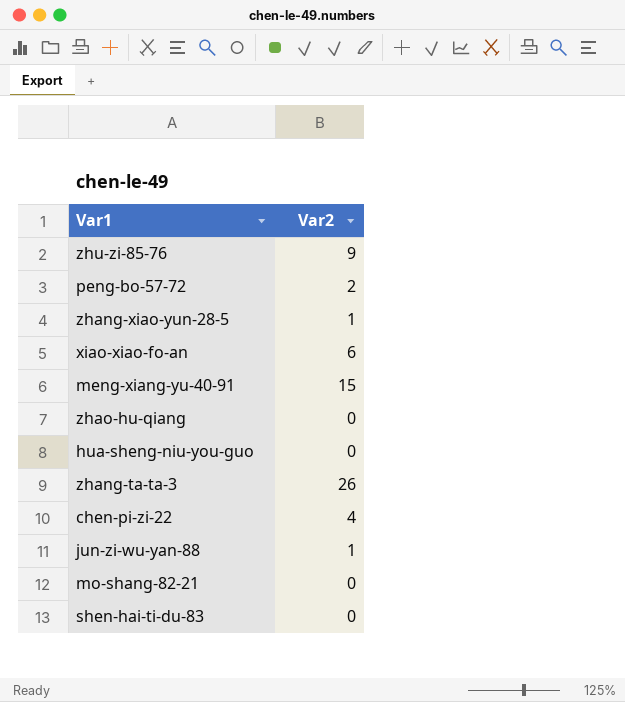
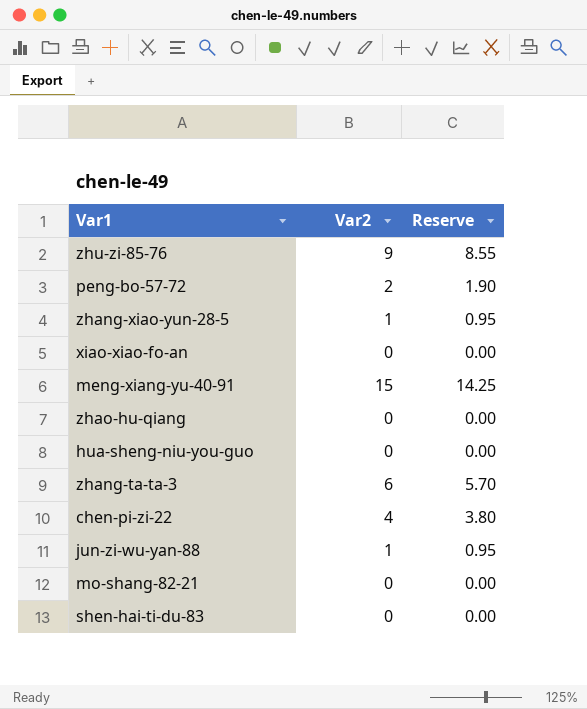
column Reserve | formula: none -> [Var2] * 0.95
xiao-xiao-fo-an | Var2: 6 -> 0
zhang-ta-ta-3 | Var2: 26 -> 6

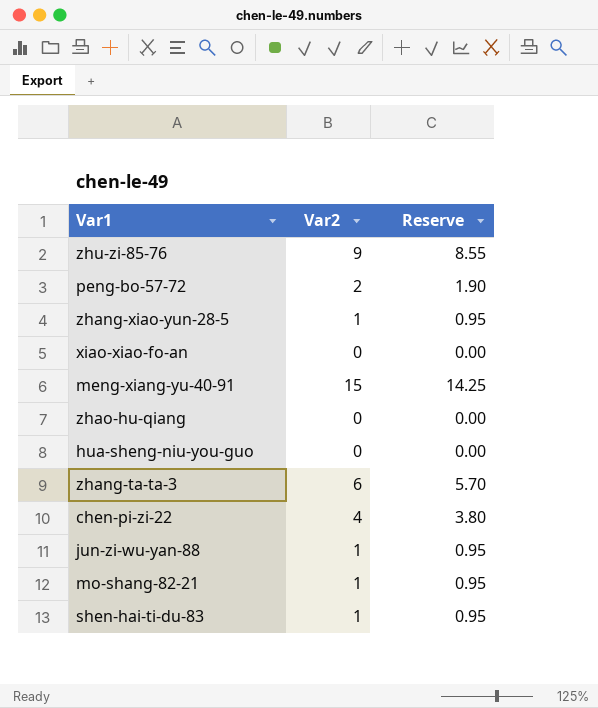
mo-shang-82-21 | Var2: 0 -> 1
mo-shang-82-21 | Reserve: 0.00 -> 0.95
shen-hai-ti-du-83 | Var2: 0 -> 1
shen-hai-ti-du-83 | Reserve: 0.00 -> 0.95

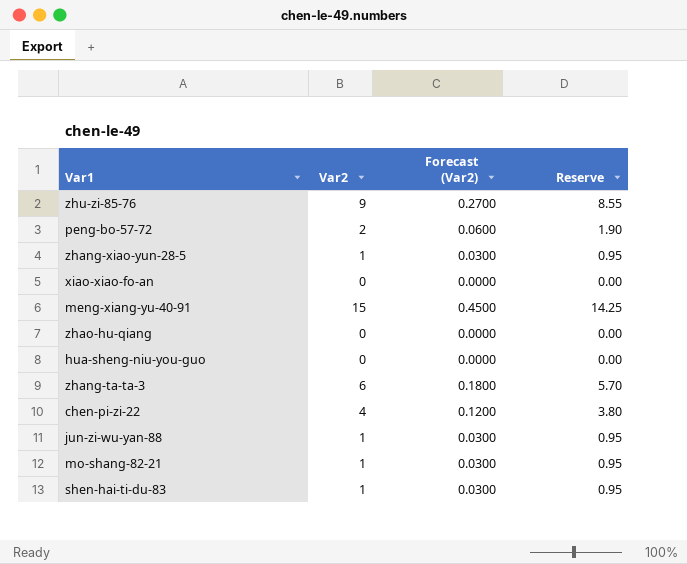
column Forecast (Var2) | formula: none -> [Var2] * 0.03

